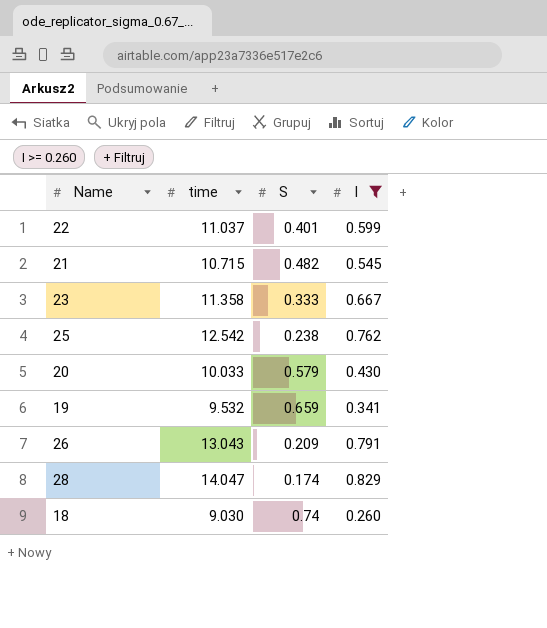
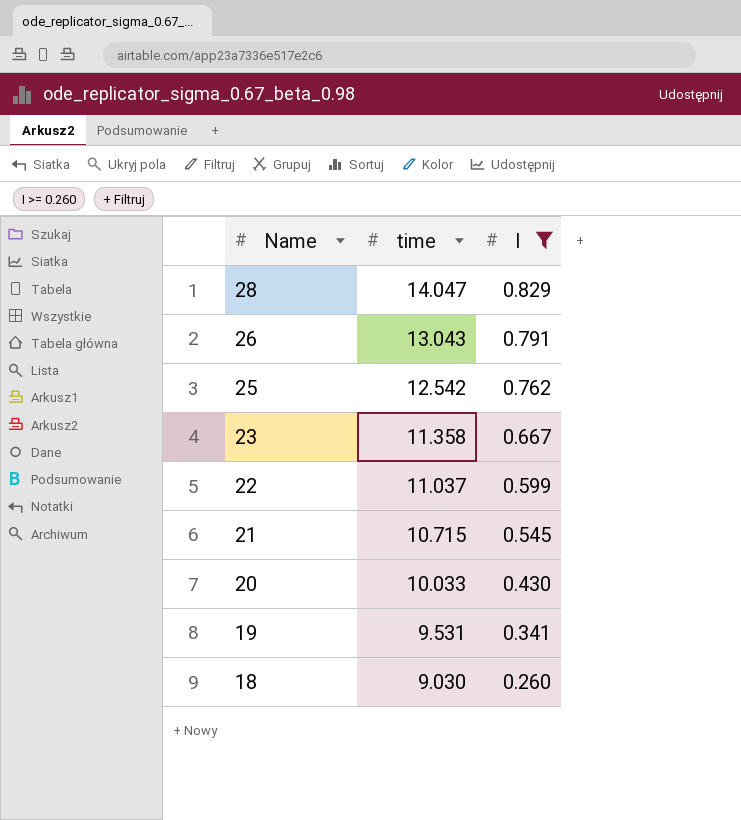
row order: none -> Name descending
column S | position: 3 -> none
19 | time: 9.532 -> 9.531

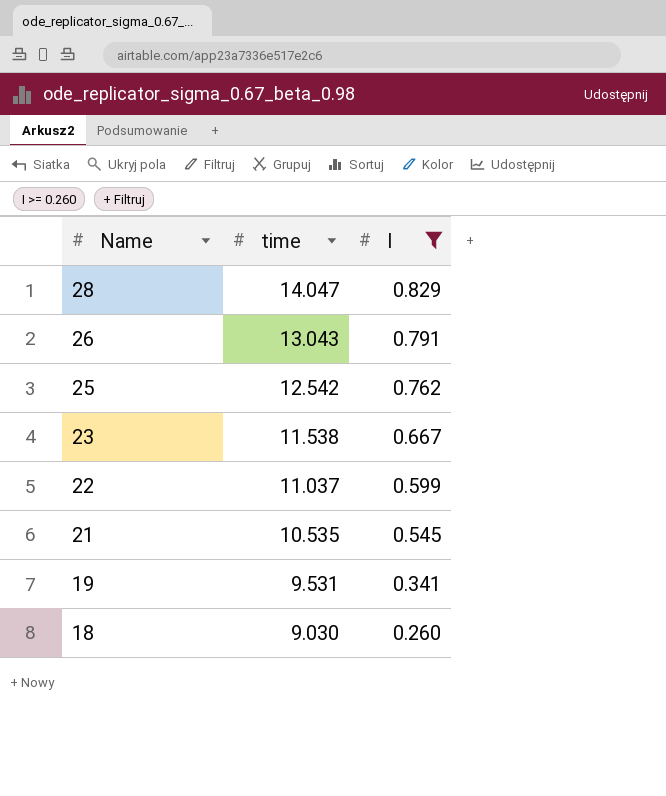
row 20: 10.033 | 0.430 -> none
23 | time: 11.358 -> 11.538
21 | time: 10.715 -> 10.535

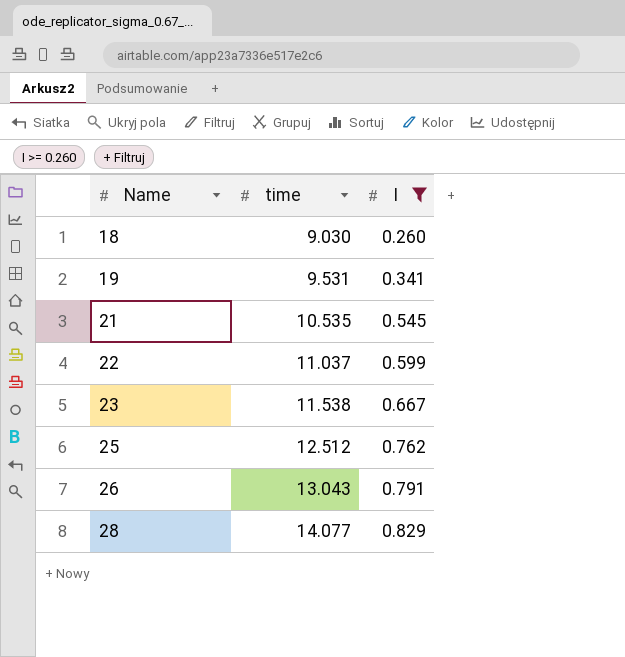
row order: Name descending -> Name ascending
25 | time: 12.542 -> 12.512
28 | time: 14.047 -> 14.077

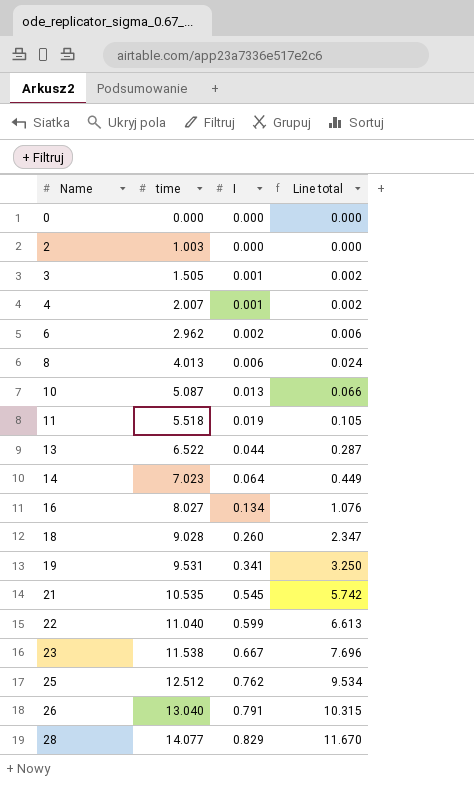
filter: I >= 0.260 -> none
column Line total | formula: none -> [time] * [I]
18 | time: 9.030 -> 9.028
22 | time: 11.037 -> 11.040
26 | time: 13.043 -> 13.040

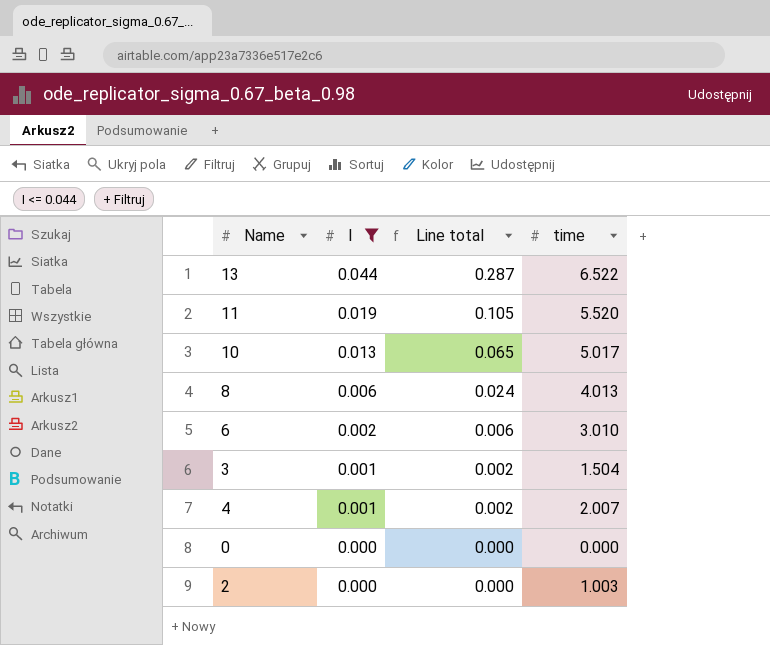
filter: none -> I <= 0.044
row order: Name ascending -> I descending
column time | position: 2 -> 4
11 | time: 5.518 -> 5.520
10 | Line total: 0.066 -> 0.065
10 | time: 5.087 -> 5.017
6 | time: 2.962 -> 3.010
3 | time: 1.505 -> 1.504

